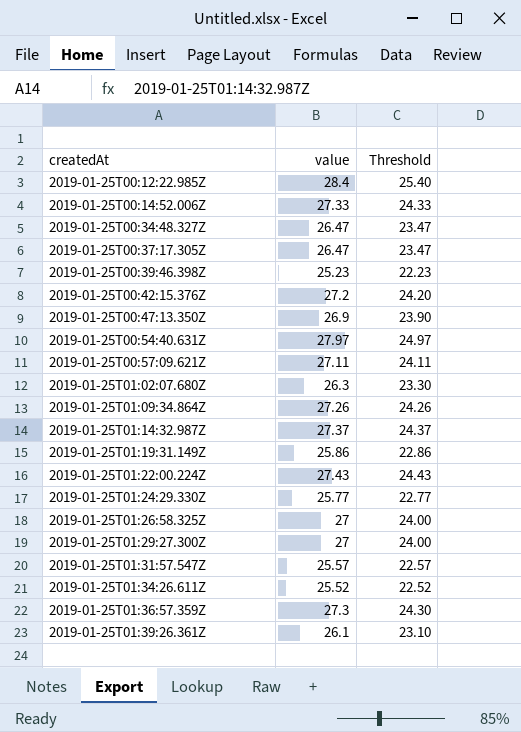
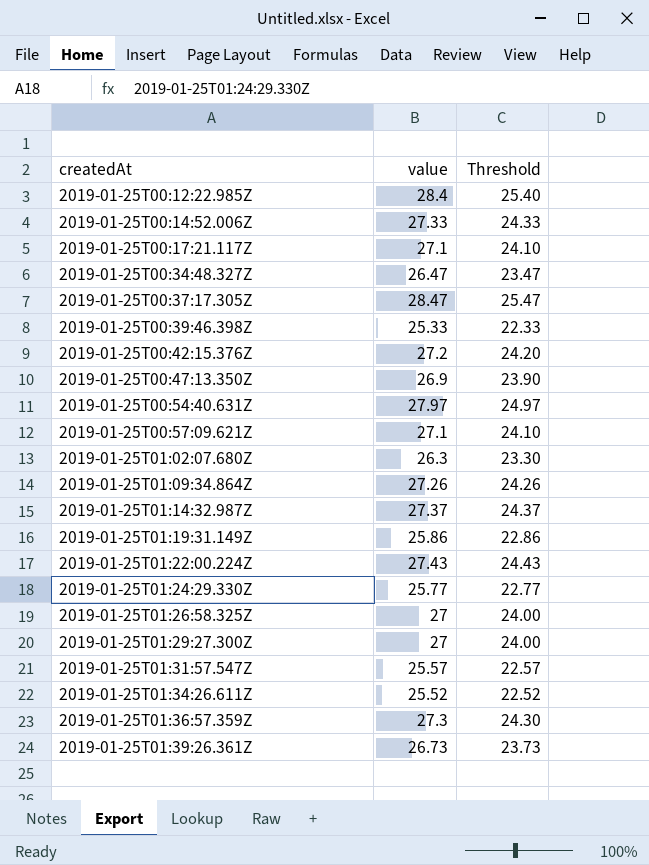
row 2019-01-25T00:17:21.117Z: none -> 27.1 | 24.10
2019-01-25T00:37:17.305Z | value: 26.47 -> 28.47
2019-01-25T00:37:17.305Z | Threshold: 23.47 -> 25.47
2019-01-25T00:39:46.398Z | value: 25.23 -> 25.33
2019-01-25T00:39:46.398Z | Threshold: 22.23 -> 22.33
2019-01-25T00:57:09.621Z | value: 27.11 -> 27.1
2019-01-25T00:57:09.621Z | Threshold: 24.11 -> 24.10
2019-01-25T01:39:26.361Z | value: 26.1 -> 26.73
2019-01-25T01:39:26.361Z | Threshold: 23.10 -> 23.73

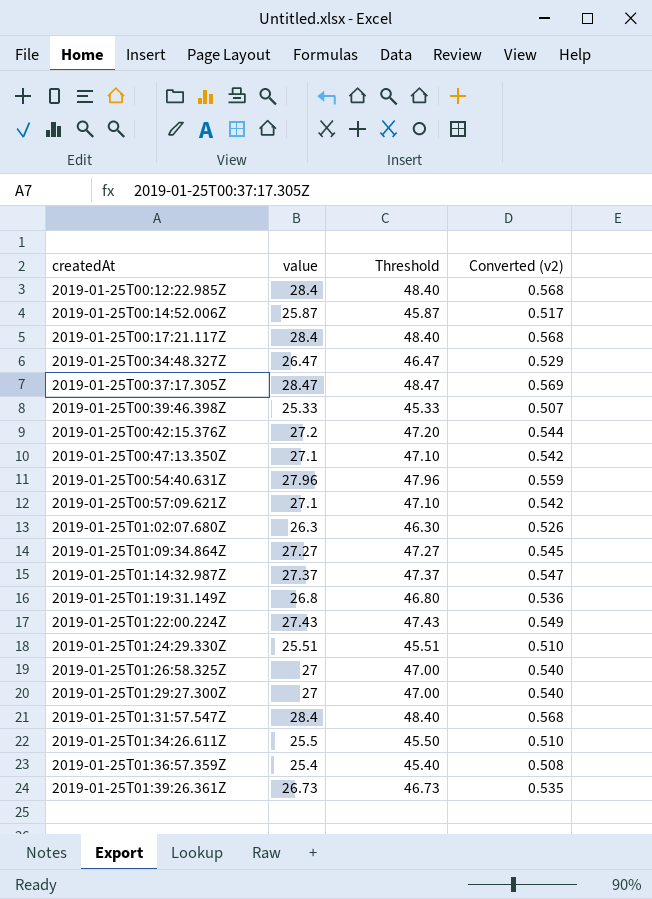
column Threshold | formula: [value] - 3 -> [value] + 20
column Converted (v2) | formula: none -> [value] * 0.02
2019-01-25T00:14:52.006Z | value: 27.33 -> 25.87
2019-01-25T00:17:21.117Z | value: 27.1 -> 28.4
2019-01-25T00:47:13.350Z | value: 26.9 -> 27.1
2019-01-25T00:54:40.631Z | value: 27.97 -> 27.96
2019-01-25T01:09:34.864Z | value: 27.26 -> 27.27
2019-01-25T01:19:31.149Z | value: 25.86 -> 26.8
2019-01-25T01:24:29.330Z | value: 25.77 -> 25.51
2019-01-25T01:31:57.547Z | value: 25.57 -> 28.4
2019-01-25T01:34:26.611Z | value: 25.52 -> 25.5
2019-01-25T01:36:57.359Z | value: 27.3 -> 25.4

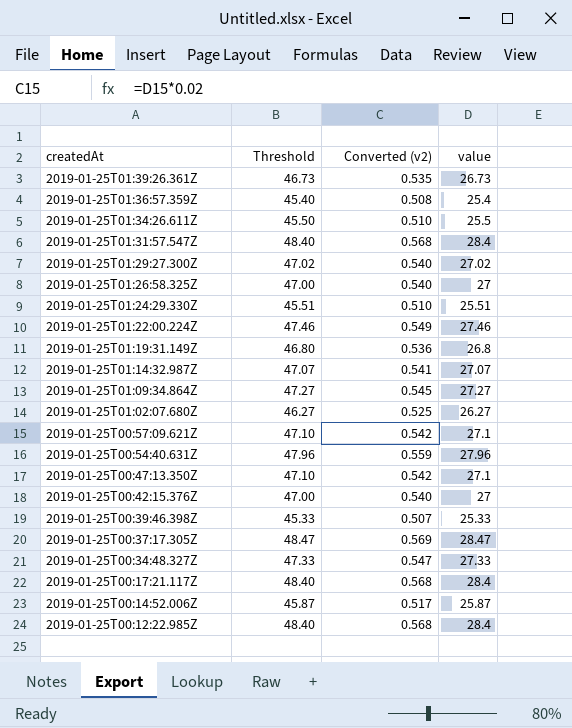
row order: createdAt ascending -> createdAt descending
column value | position: 2 -> 4
2019-01-25T01:29:27.300Z | Threshold: 47.00 -> 47.02
2019-01-25T01:29:27.300Z | value: 27 -> 27.02
2019-01-25T01:22:00.224Z | Threshold: 47.43 -> 47.46
2019-01-25T01:22:00.224Z | value: 27.43 -> 27.46
2019-01-25T01:14:32.987Z | Threshold: 47.37 -> 47.07
2019-01-25T01:14:32.987Z | Converted (v2): 0.547 -> 0.541
2019-01-25T01:14:32.987Z | value: 27.37 -> 27.07
2019-01-25T01:02:07.680Z | Threshold: 46.30 -> 46.27
2019-01-25T01:02:07.680Z | Converted (v2): 0.526 -> 0.525
2019-01-25T01:02:07.680Z | value: 26.3 -> 26.27
2019-01-25T00:42:15.376Z | Threshold: 47.20 -> 47.00
2019-01-25T00:42:15.376Z | Converted (v2): 0.544 -> 0.540
2019-01-25T00:42:15.376Z | value: 27.2 -> 27
2019-01-25T00:34:48.327Z | Threshold: 46.47 -> 47.33
2019-01-25T00:34:48.327Z | Converted (v2): 0.529 -> 0.547
2019-01-25T00:34:48.327Z | value: 26.47 -> 27.33

